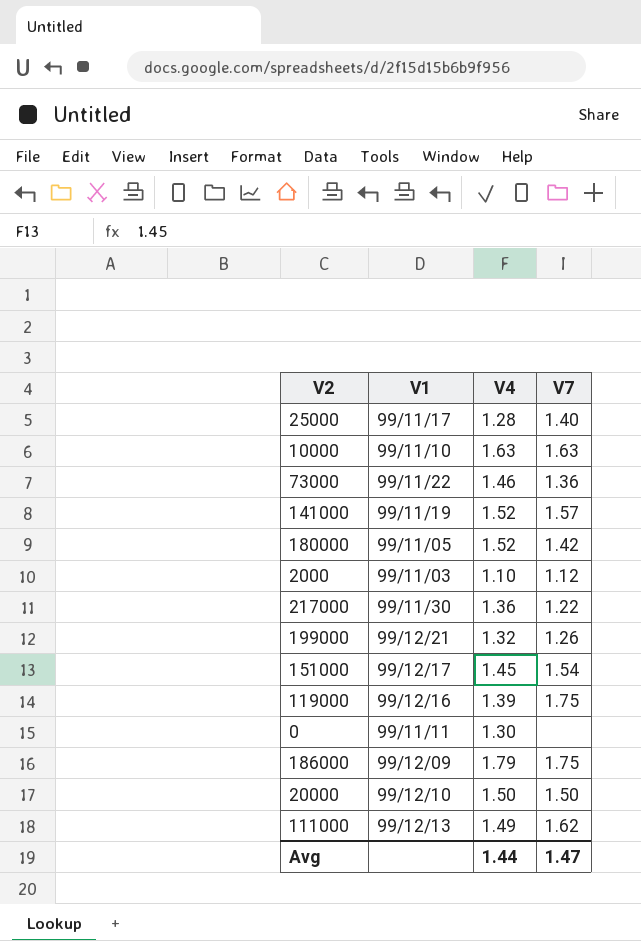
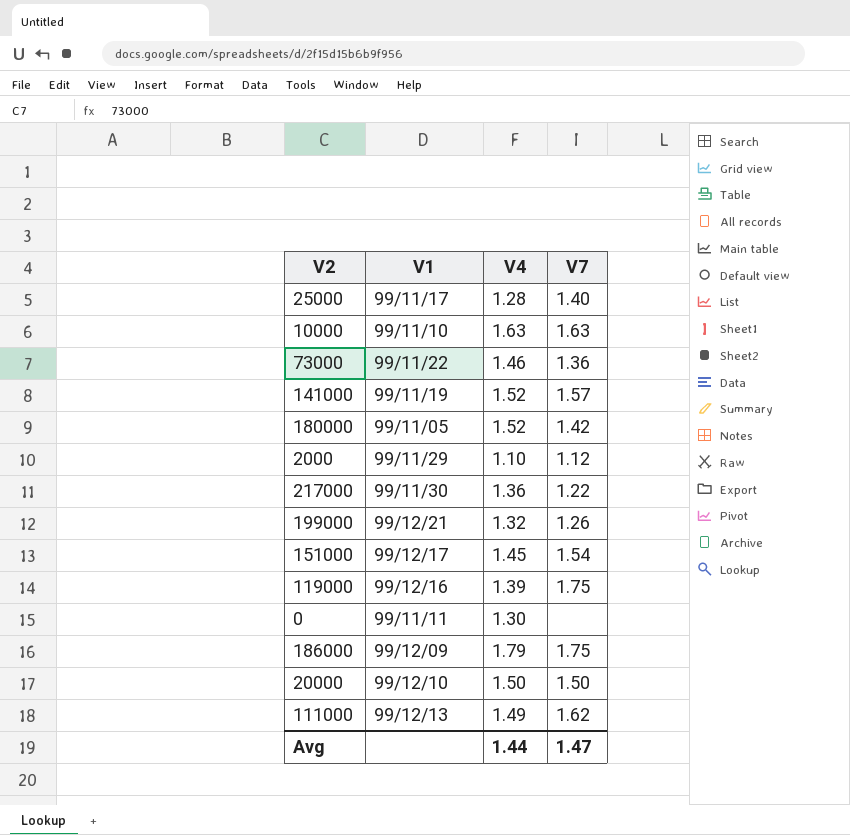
2000 | V1: 99/11/03 -> 99/11/29

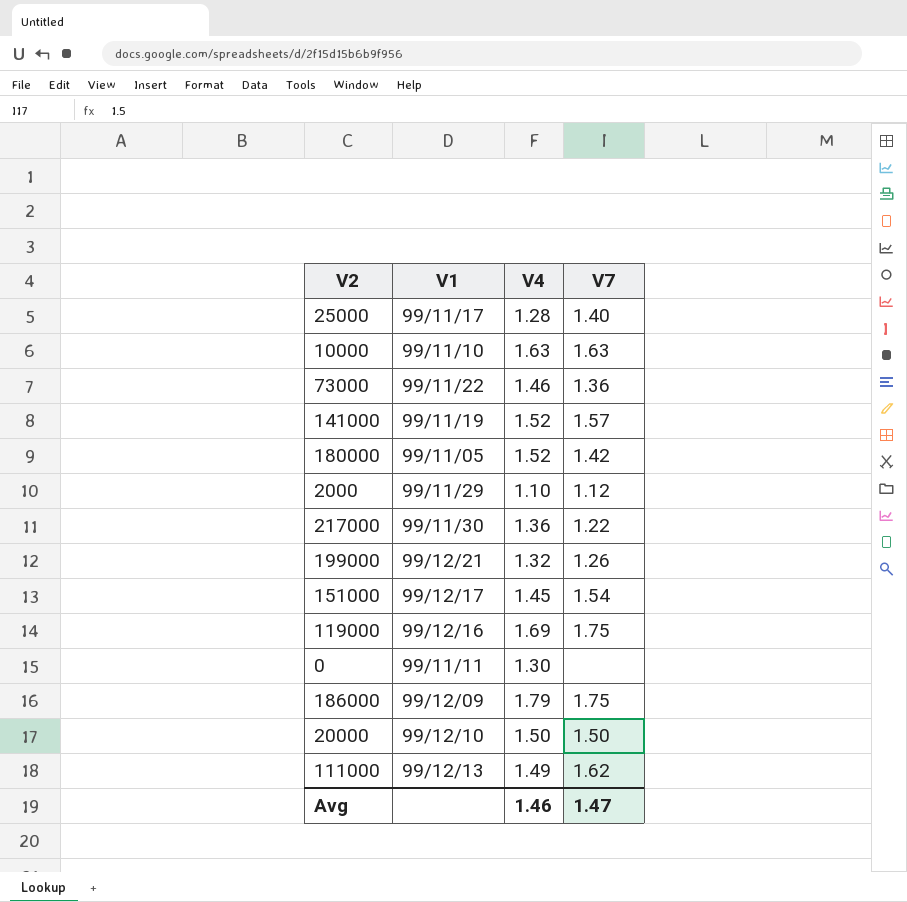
119000 | V4: 1.39 -> 1.69
Avg | V4: 1.44 -> 1.46

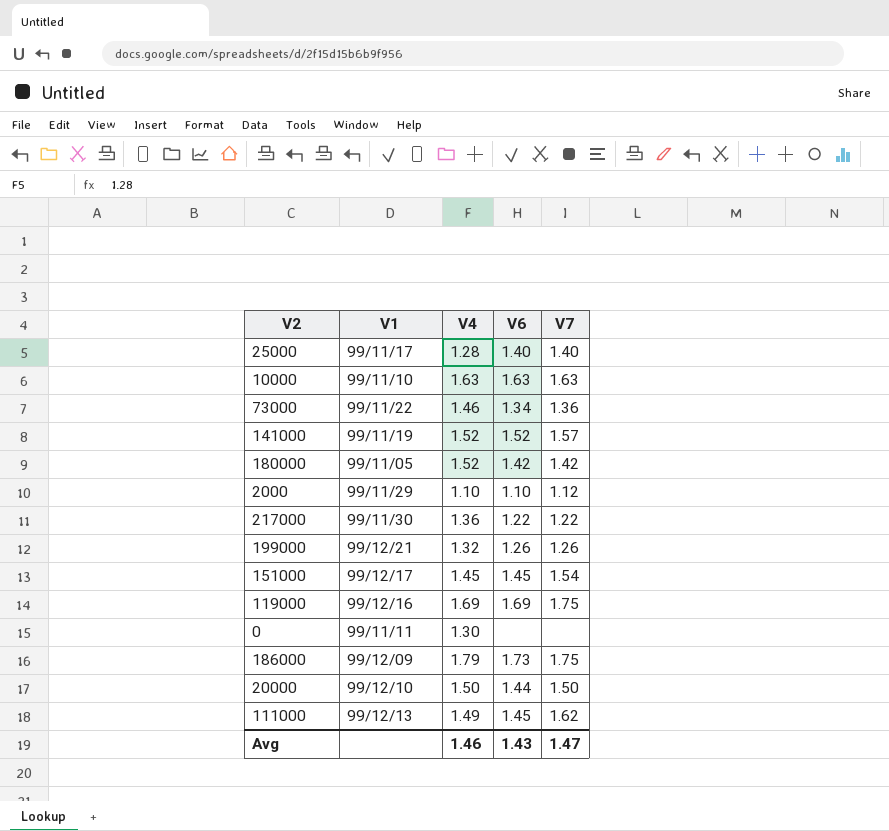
column V6 | position: none -> 4

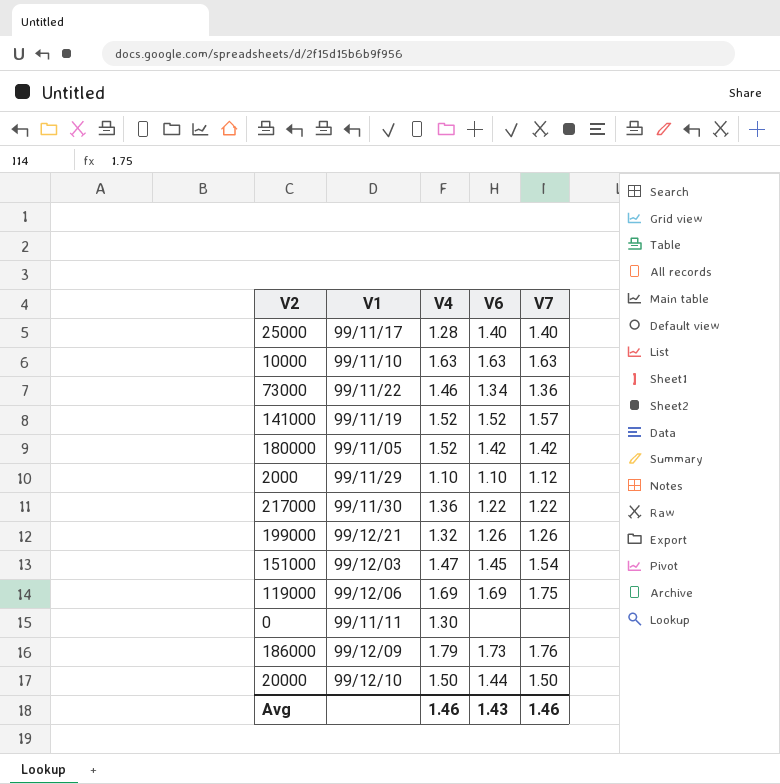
row 111000: 99/12/13 | 1.49 | 1.45 | 1.62 -> none
151000 | V1: 99/12/17 -> 99/12/03
151000 | V4: 1.45 -> 1.47
119000 | V1: 99/12/16 -> 99/12/06
186000 | V7: 1.75 -> 1.76
Avg | V7: 1.47 -> 1.46

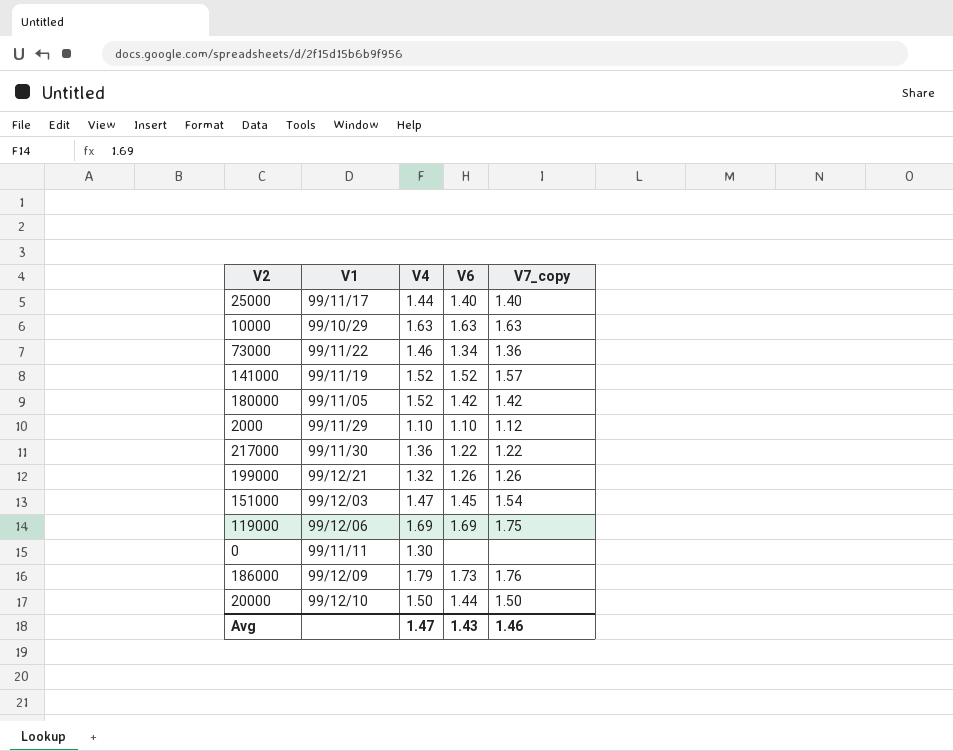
column name: V7 -> V7_copy
25000 | V4: 1.28 -> 1.44
10000 | V1: 99/11/10 -> 99/10/29
Avg | V4: 1.46 -> 1.47

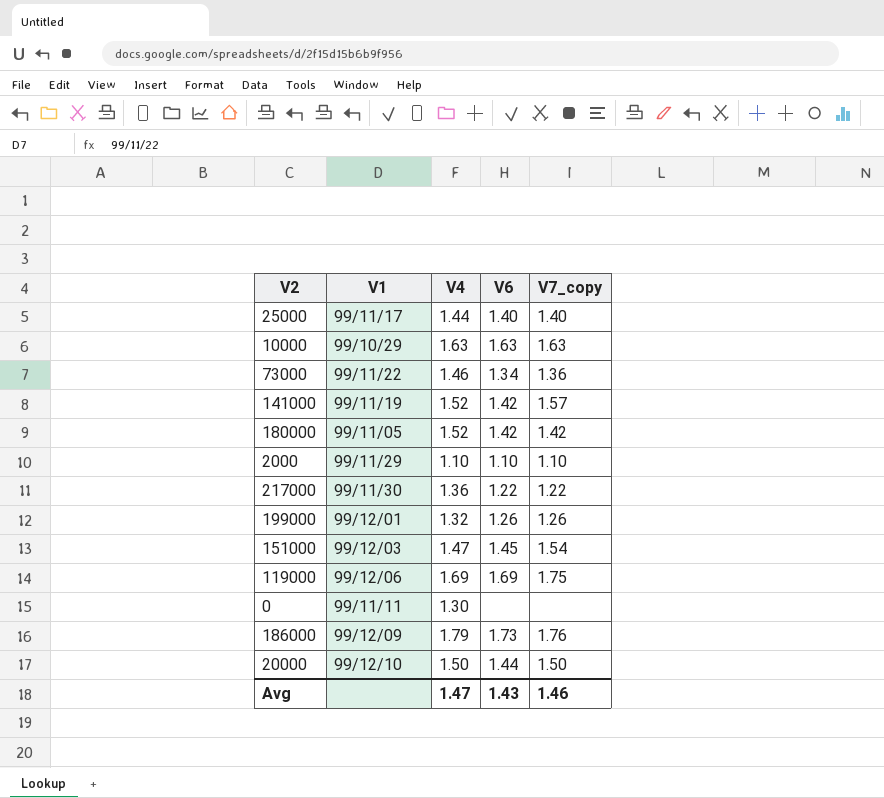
141000 | V6: 1.52 -> 1.42
2000 | V7_copy: 1.12 -> 1.10
199000 | V1: 99/12/21 -> 99/12/01

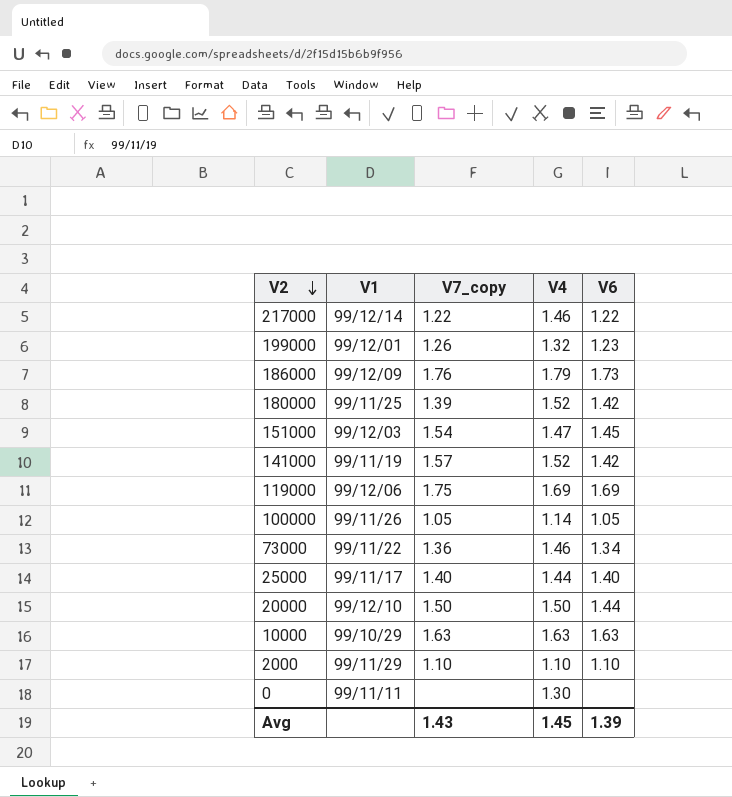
row order: none -> V2 descending
column V7_copy | position: 5 -> 3
217000 | V1: 99/11/30 -> 99/12/14
217000 | V4: 1.36 -> 1.46
199000 | V6: 1.26 -> 1.23
180000 | V1: 99/11/05 -> 99/11/25
180000 | V7_copy: 1.42 -> 1.39
row 100000: none -> 99/11/26 | 1.05 | 1.14 | 1.05
Avg | V7_copy: 1.46 -> 1.43
Avg | V4: 1.47 -> 1.45
Avg | V6: 1.43 -> 1.39

